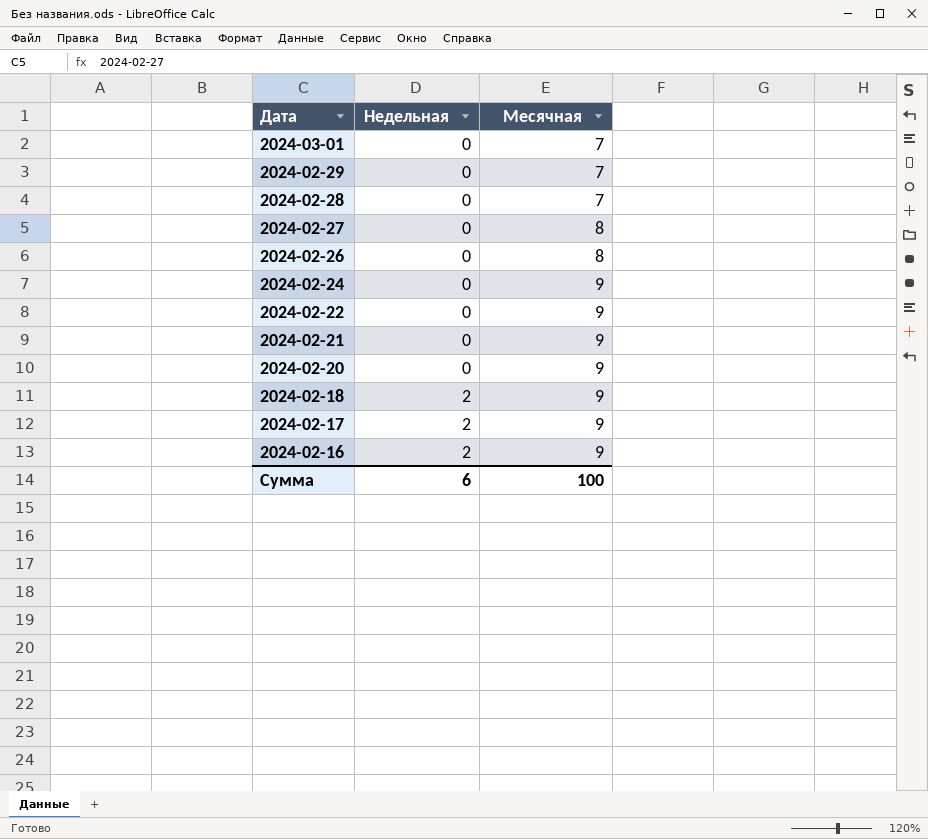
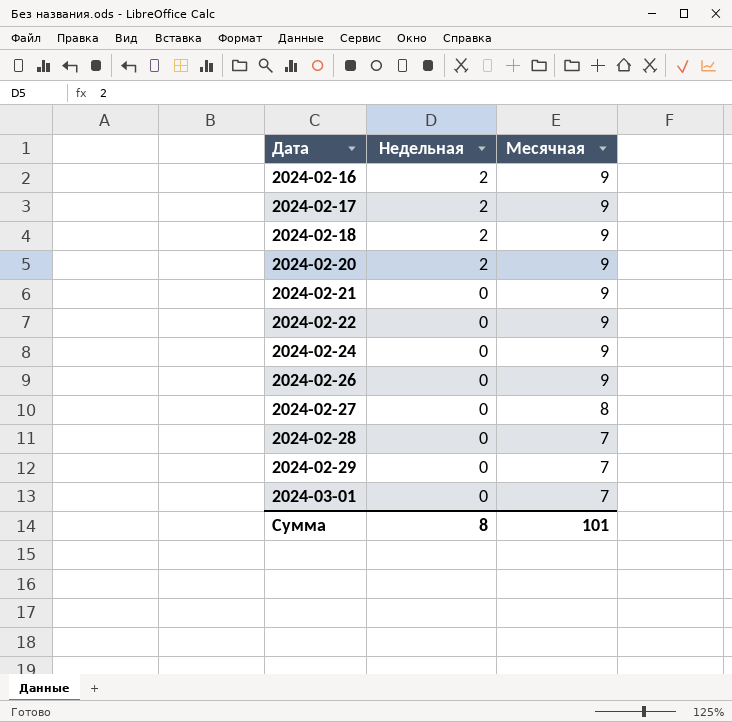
row order: Дата descending -> Дата ascending
2024-02-20 | Недельная: 0 -> 2
2024-02-26 | Месячная: 8 -> 9
Сумма | Недельная: 6 -> 8
Сумма | Месячная: 100 -> 101

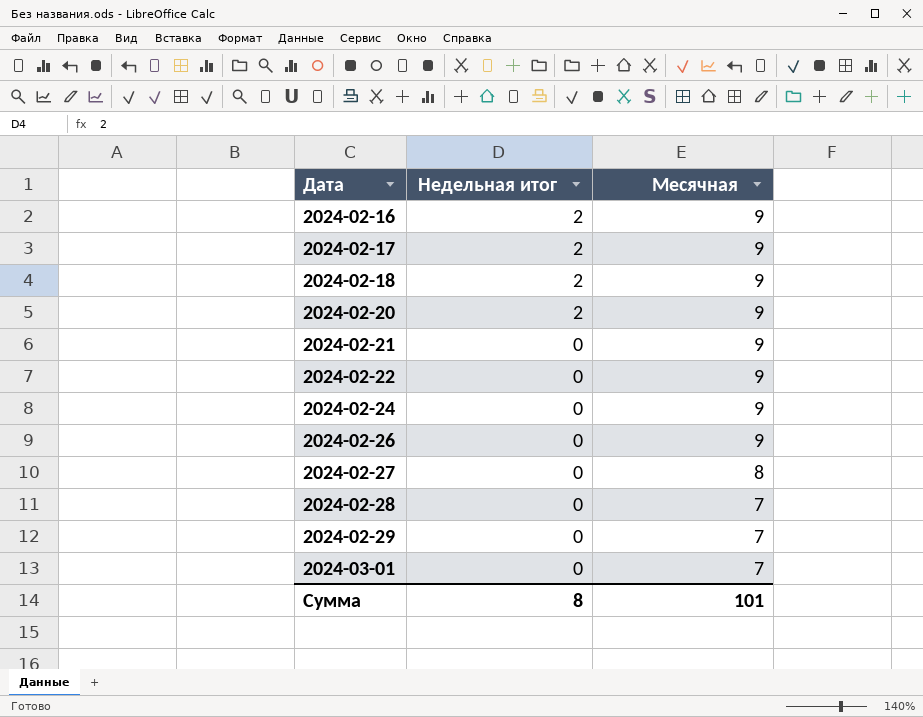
column name: Недельная -> Недельная итог

